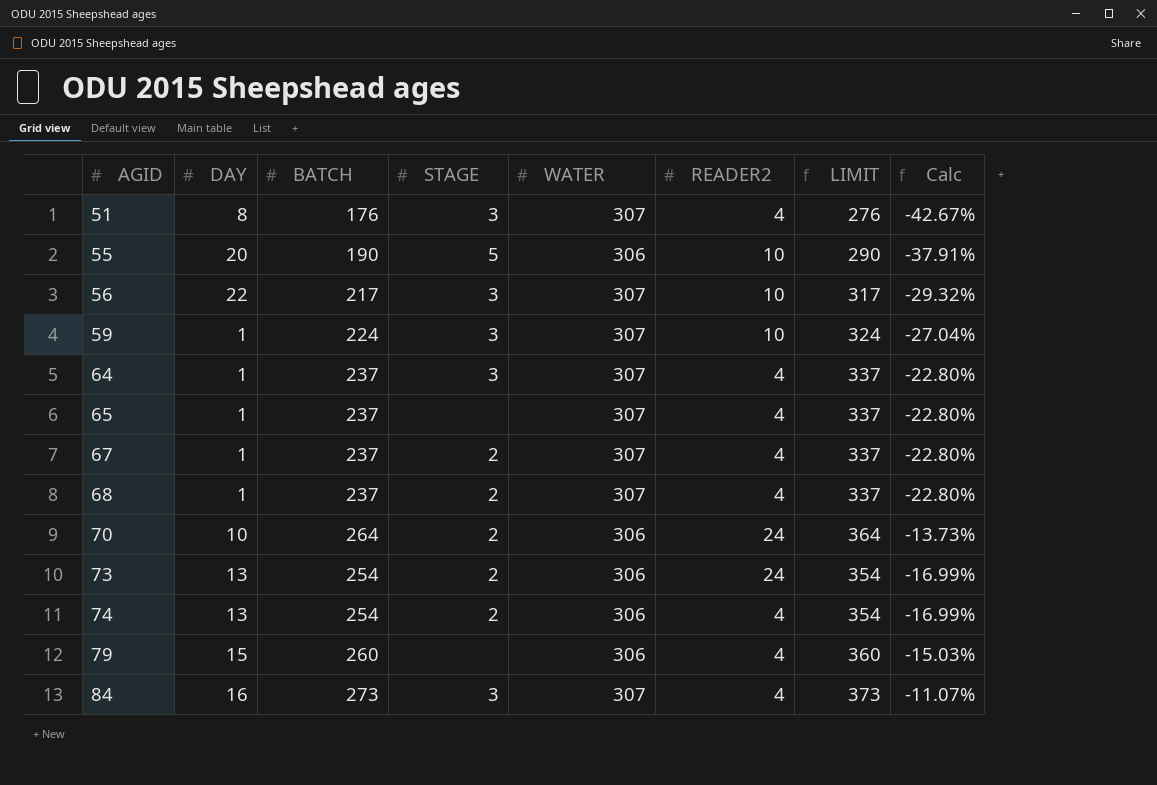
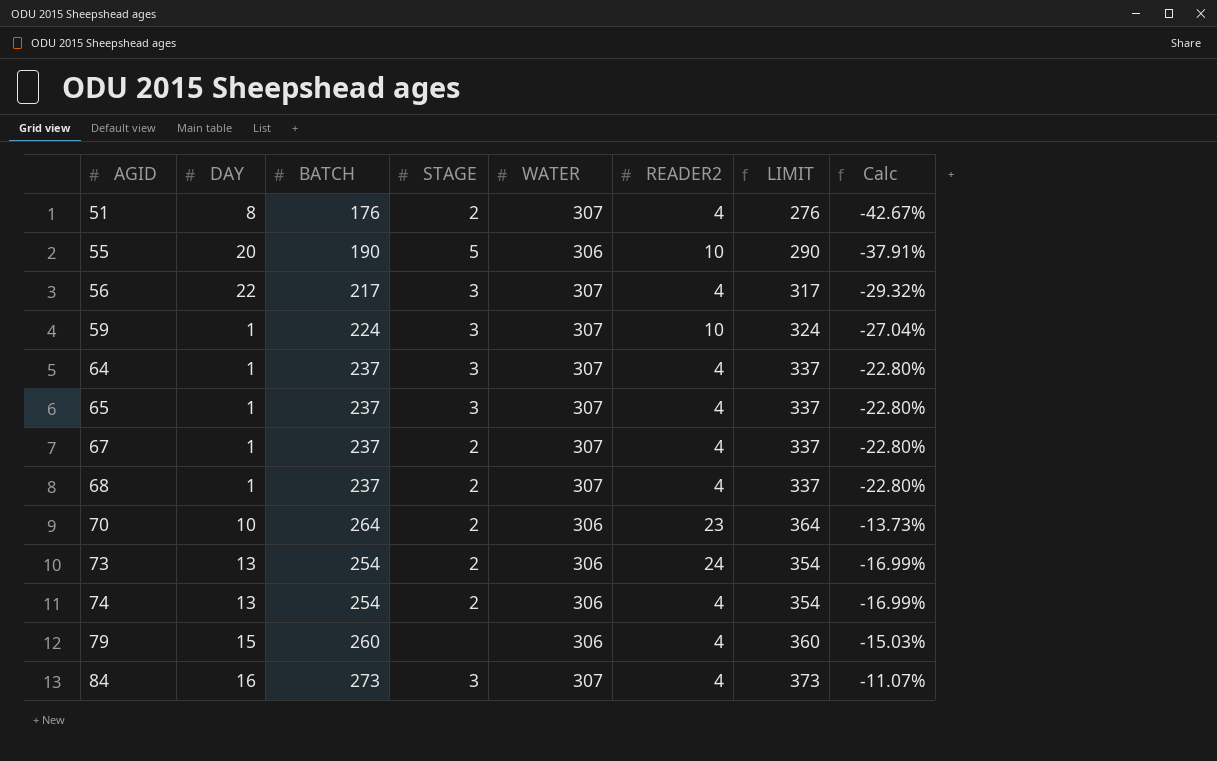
51 | STAGE: 3 -> 2
56 | READER2: 10 -> 4
65 | STAGE: none -> 3
70 | READER2: 24 -> 23

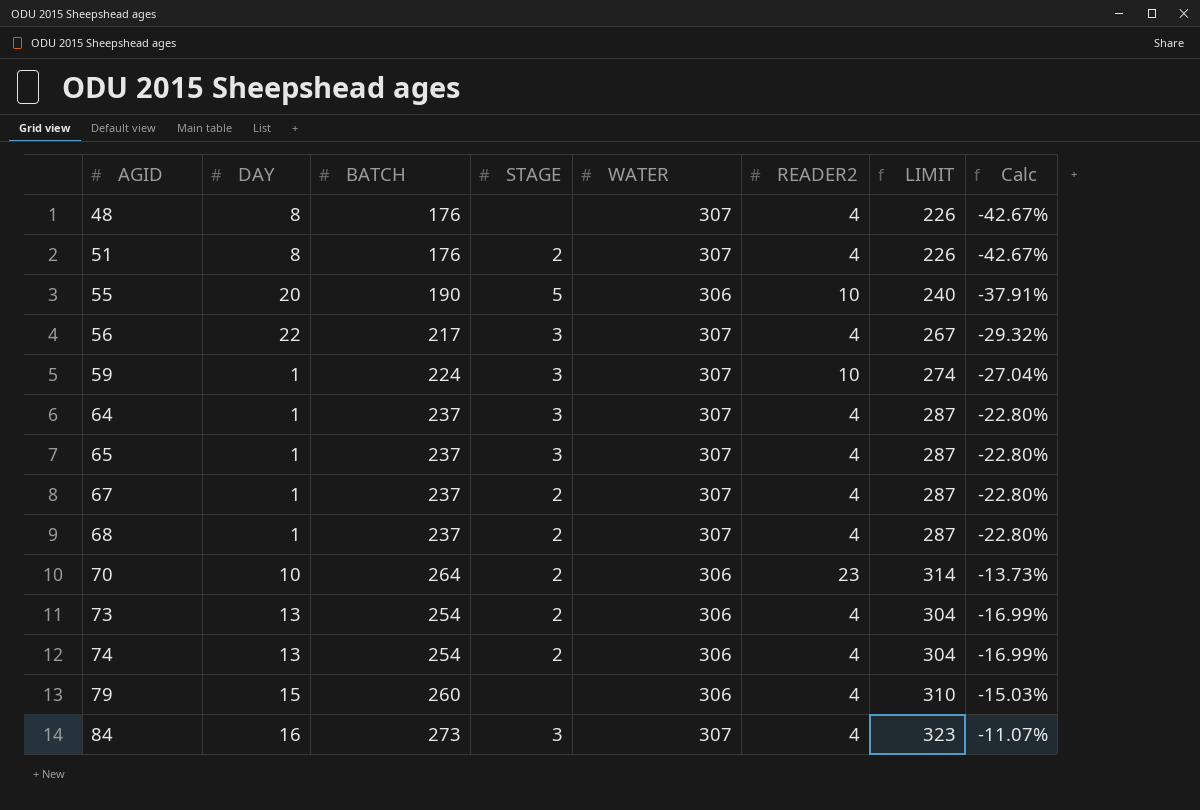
column LIMIT | formula: [BATCH] + 100 -> [BATCH] + 50
row 48: none -> 8 | 176 | none | 307 | 4 | 226 | -42.67%
73 | READER2: 24 -> 4

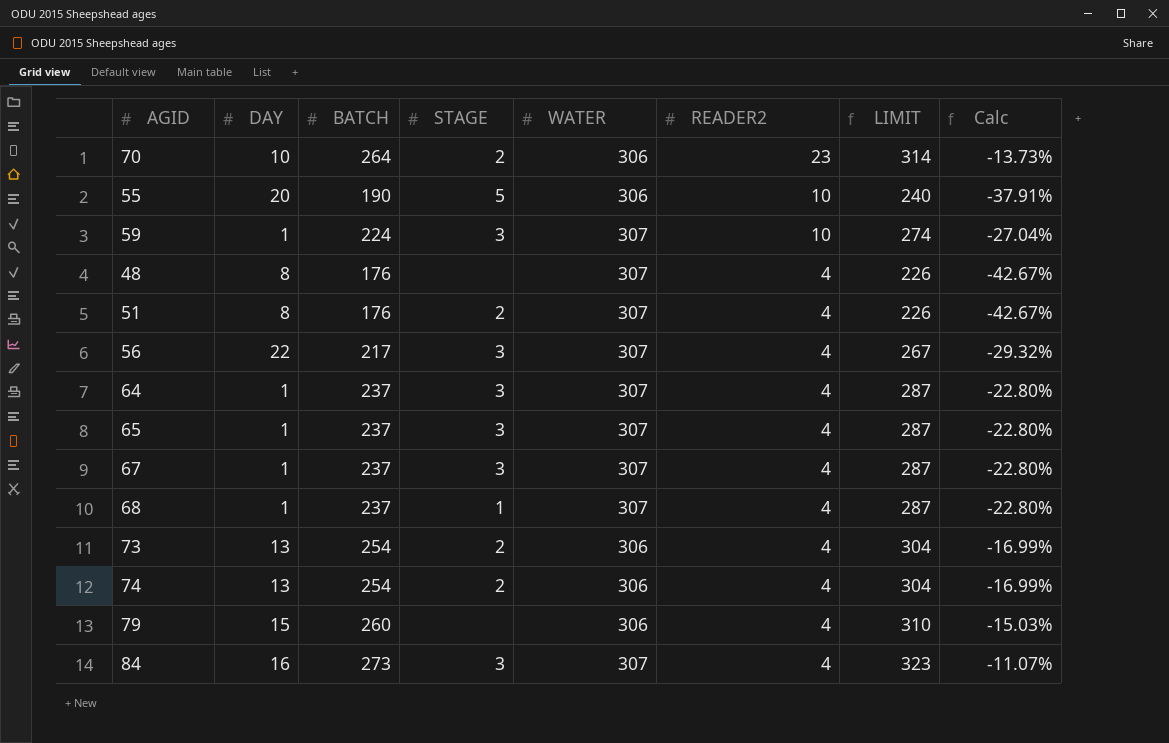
row order: AGID ascending -> READER2 descending
67 | STAGE: 2 -> 3
68 | STAGE: 2 -> 1

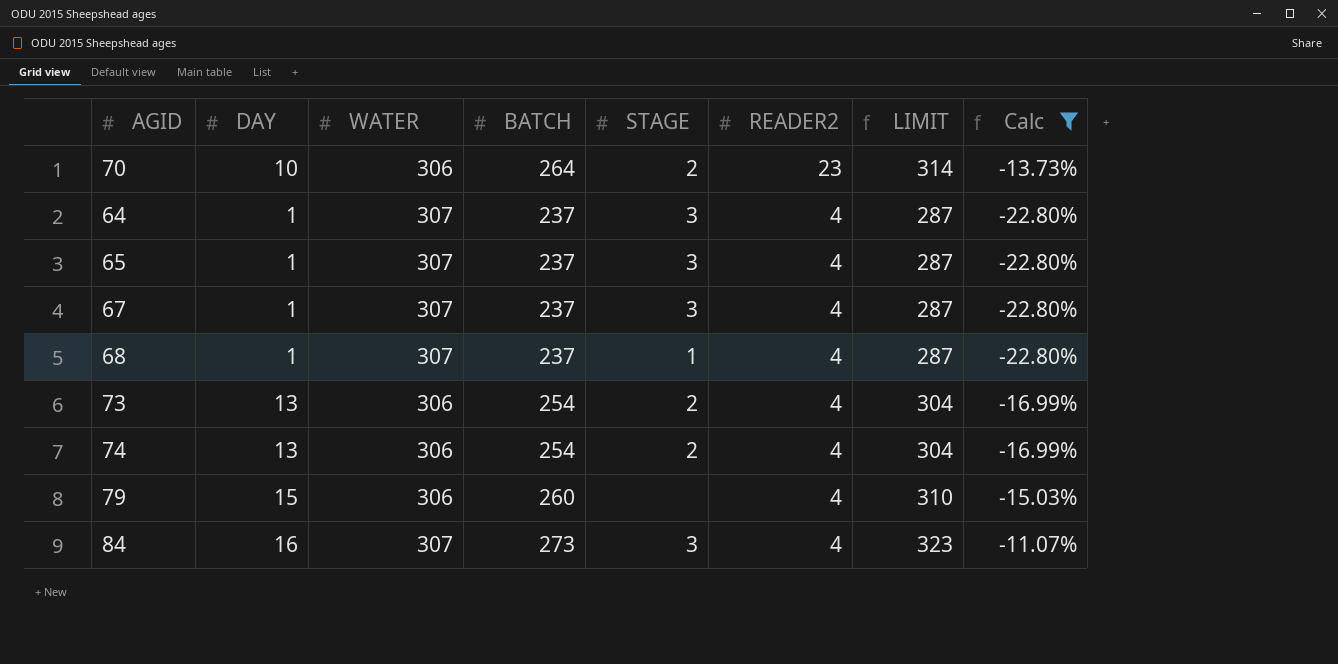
filter: none -> Calc >= -22.80%
column WATER | position: 5 -> 3

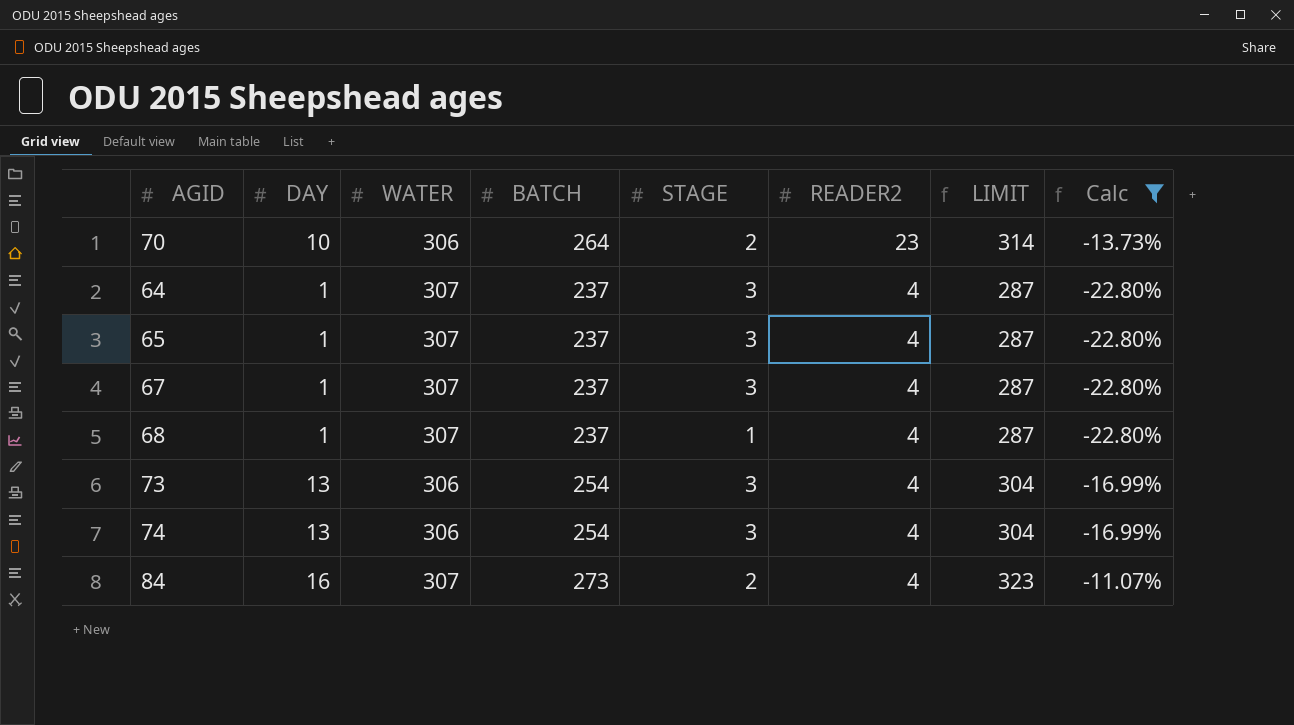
row 79: 15 | 306 | 260 | none | 4 | 310 | -15.03% -> none
73 | STAGE: 2 -> 3
74 | STAGE: 2 -> 3
84 | STAGE: 3 -> 2

